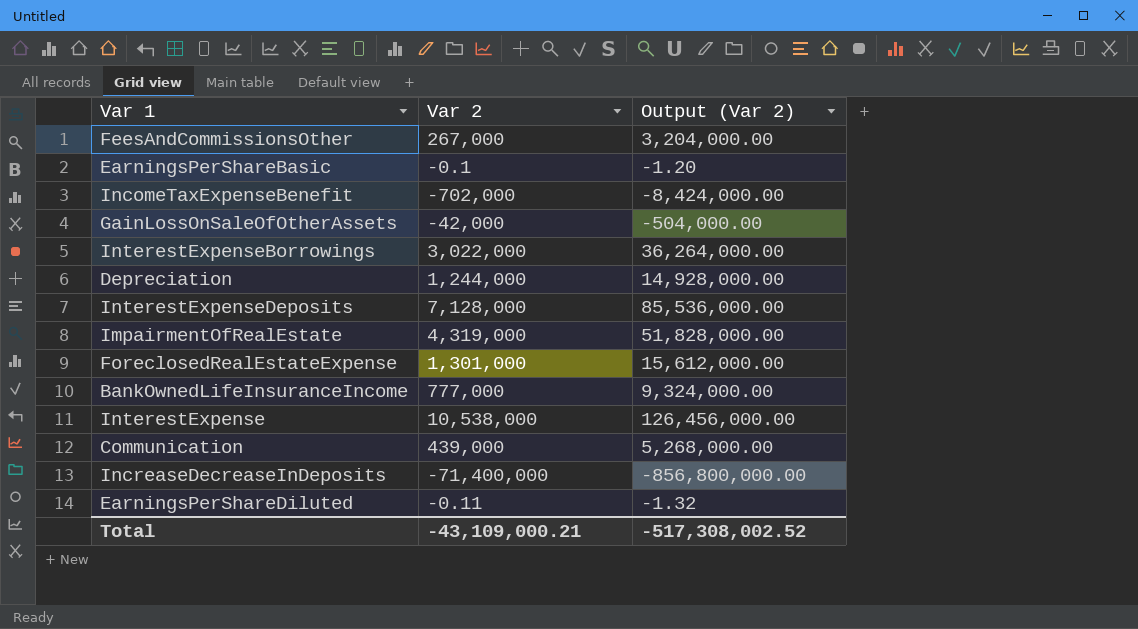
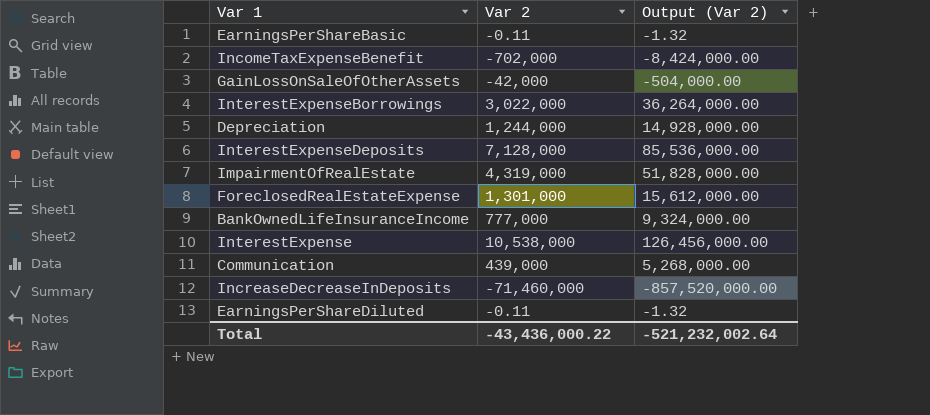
row FeesAndCommissionsOther: 267,000 | 3,204,000.00 -> none
EarningsPerShareBasic | Var 2: -0.1 -> -0.11
EarningsPerShareBasic | Output (Var 2): -1.20 -> -1.32
IncreaseDecreaseInDeposits | Var 2: -71,400,000 -> -71,460,000
IncreaseDecreaseInDeposits | Output (Var 2): -856,800,000.00 -> -857,520,000.00
Total | Var 2: -43,109,000.21 -> -43,436,000.22
Total | Output (Var 2): -517,308,002.52 -> -521,232,002.64

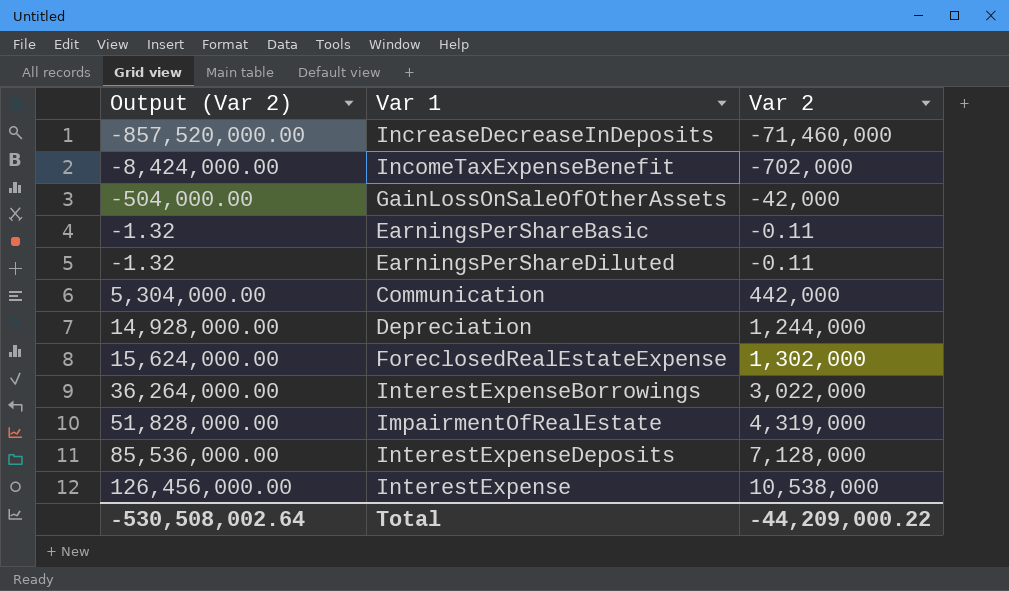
row order: none -> Output (Var 2) ascending
column Output (Var 2) | position: 3 -> 1
row BankOwnedLifeInsuranceIncome: 777,000 | 9,324,000.00 -> none
Communication | Output (Var 2): 5,268,000.00 -> 5,304,000.00
Communication | Var 2: 439,000 -> 442,000
ForeclosedRealEstateExpense | Output (Var 2): 15,612,000.00 -> 15,624,000.00
ForeclosedRealEstateExpense | Var 2: 1,301,000 -> 1,302,000
Total | Output (Var 2): -521,232,002.64 -> -530,508,002.64
Total | Var 2: -43,436,000.22 -> -44,209,000.22

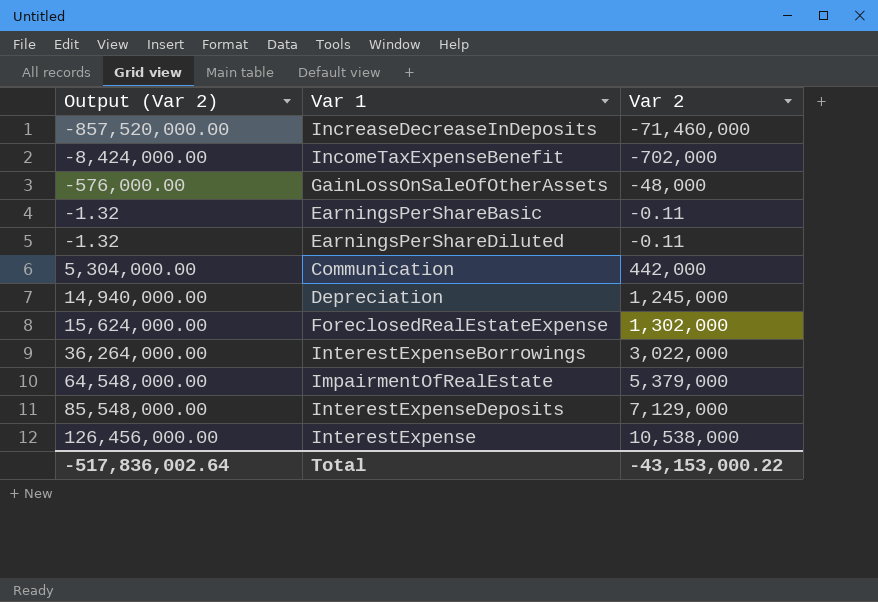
GainLossOnSaleOfOtherAssets | Output (Var 2): -504,000.00 -> -576,000.00
GainLossOnSaleOfOtherAssets | Var 2: -42,000 -> -48,000
Depreciation | Output (Var 2): 14,928,000.00 -> 14,940,000.00
Depreciation | Var 2: 1,244,000 -> 1,245,000
ImpairmentOfRealEstate | Output (Var 2): 51,828,000.00 -> 64,548,000.00
ImpairmentOfRealEstate | Var 2: 4,319,000 -> 5,379,000
InterestExpenseDeposits | Output (Var 2): 85,536,000.00 -> 85,548,000.00
InterestExpenseDeposits | Var 2: 7,128,000 -> 7,129,000
Total | Output (Var 2): -530,508,002.64 -> -517,836,002.64
Total | Var 2: -44,209,000.22 -> -43,153,000.22

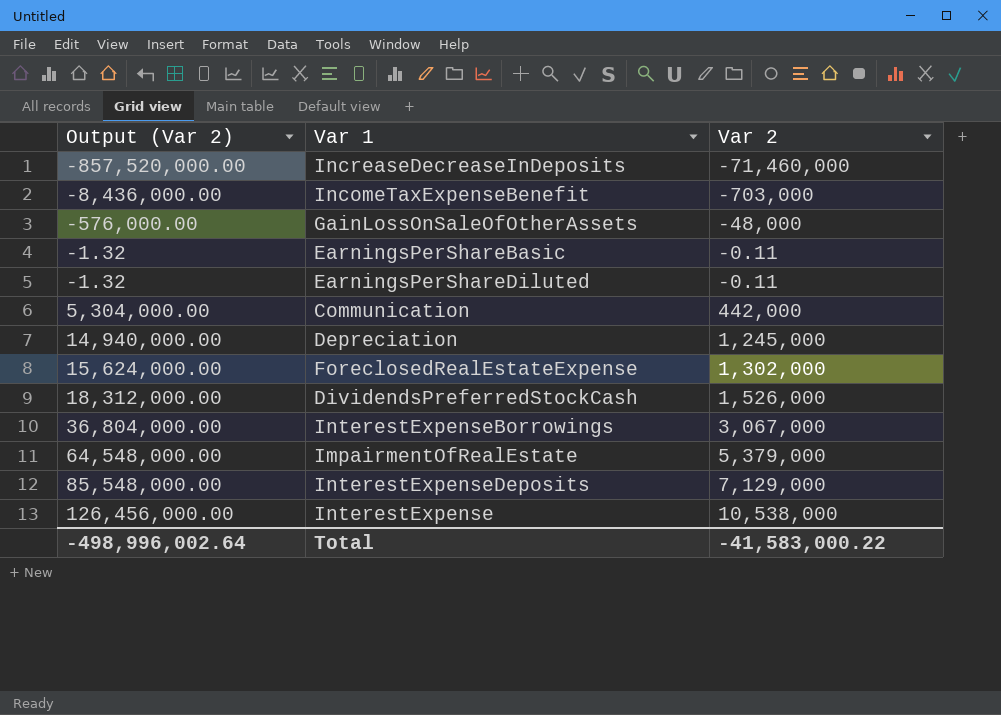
IncomeTaxExpenseBenefit | Output (Var 2): -8,424,000.00 -> -8,436,000.00
IncomeTaxExpenseBenefit | Var 2: -702,000 -> -703,000
row DividendsPreferredStockCash: none -> 18,312,000.00 | 1,526,000
InterestExpenseBorrowings | Output (Var 2): 36,264,000.00 -> 36,804,000.00
InterestExpenseBorrowings | Var 2: 3,022,000 -> 3,067,000
Total | Output (Var 2): -517,836,002.64 -> -498,996,002.64
Total | Var 2: -43,153,000.22 -> -41,583,000.22

